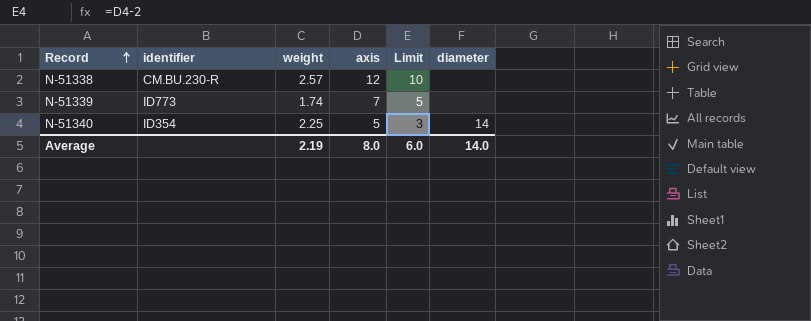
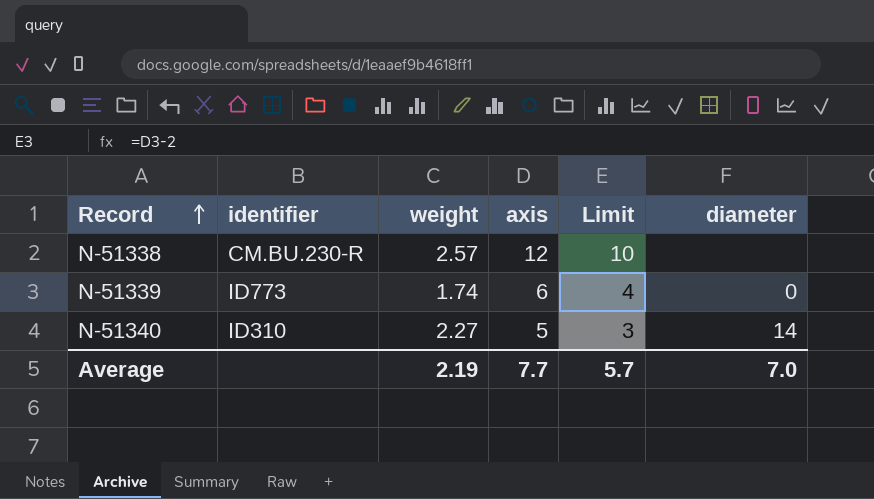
N-51339 | axis: 7 -> 6
N-51339 | Limit: 5 -> 4
N-51339 | diameter: none -> 0
N-51340 | identifier: ID354 -> ID310
N-51340 | weight: 2.25 -> 2.27
Average | axis: 8.0 -> 7.7
Average | Limit: 6.0 -> 5.7
Average | diameter: 14.0 -> 7.0

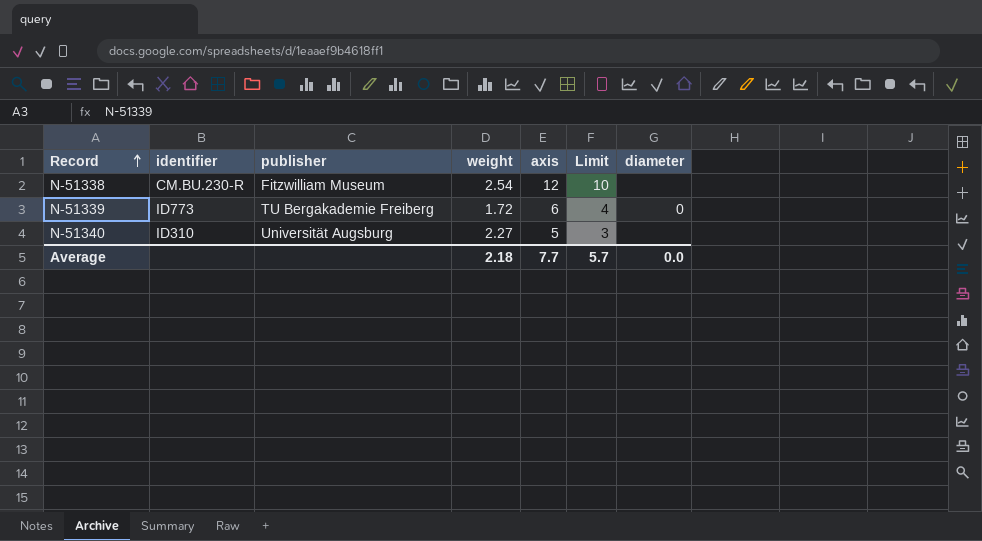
column publisher | position: none -> 3
N-51338 | weight: 2.57 -> 2.54
N-51339 | weight: 1.74 -> 1.72
N-51340 | diameter: 14 -> none
Average | weight: 2.19 -> 2.18
Average | diameter: 7.0 -> 0.0

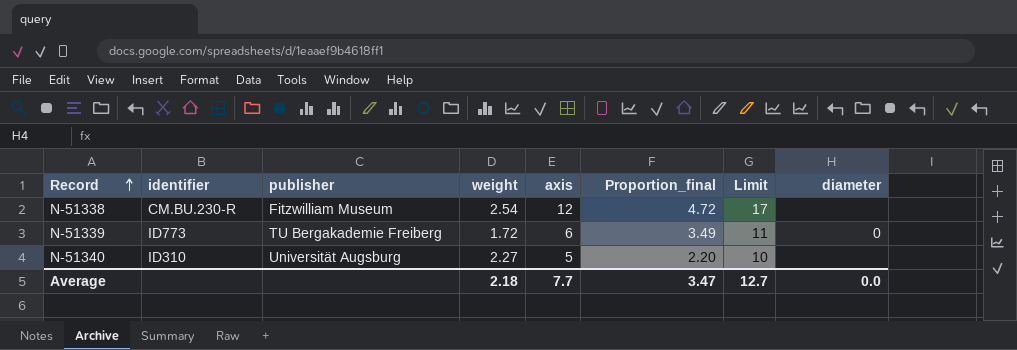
column Proportion_final | formula: none -> [axis] / [weight]
column Limit | formula: [axis] - 2 -> [axis] + 5
Average | Limit: 5.7 -> 12.7

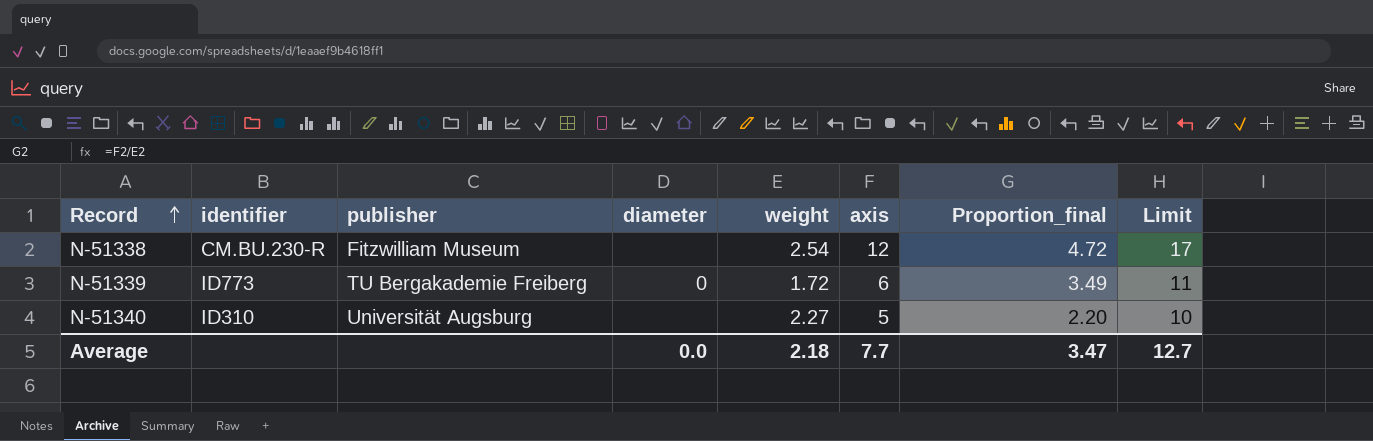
column diameter | position: 8 -> 4

